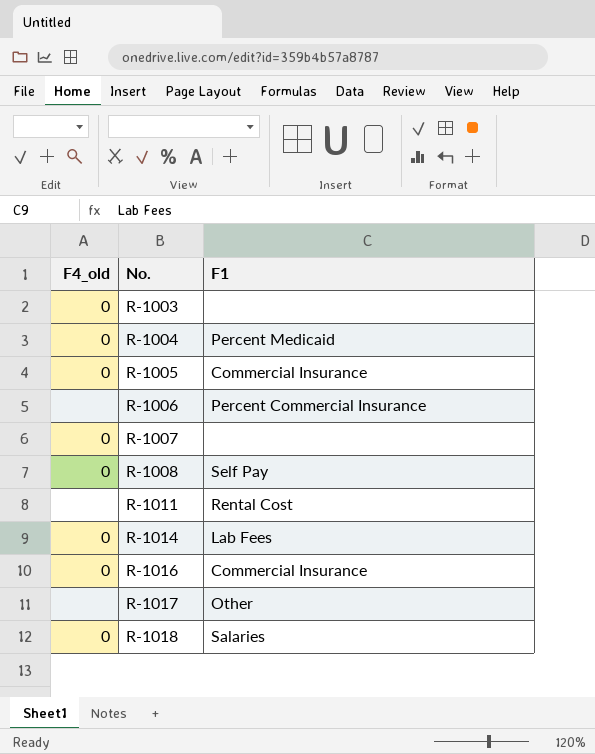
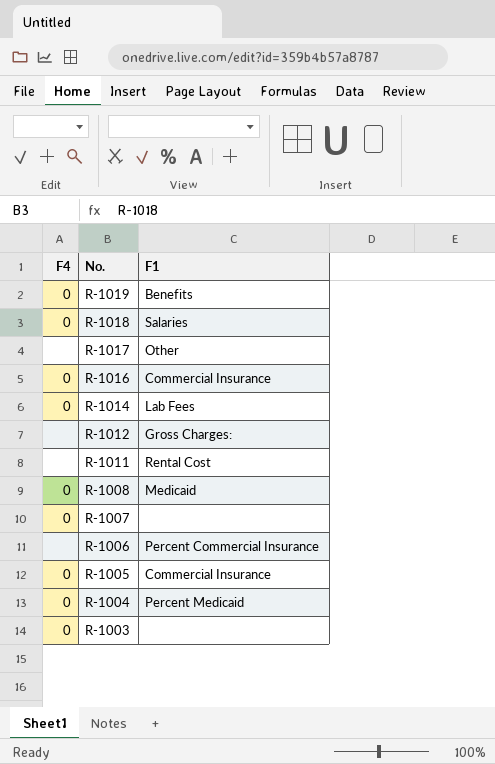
row order: No. ascending -> No. descending
column name: F4_old -> F4
row R-1019: none -> 0 | Benefits
row R-1012: none -> none | Gross Charges:
R-1008 | F1: Self Pay -> Medicaid

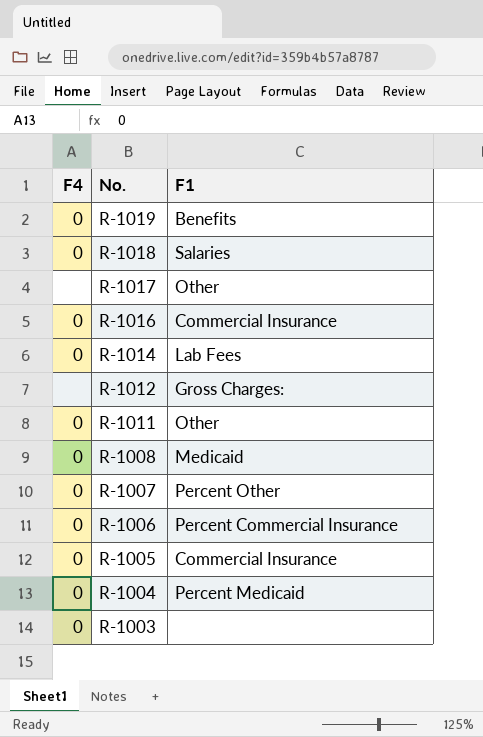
R-1011 | F4: none -> 0
R-1011 | F1: Rental Cost -> Other
R-1007 | F1: none -> Percent Other
R-1006 | F4: none -> 0

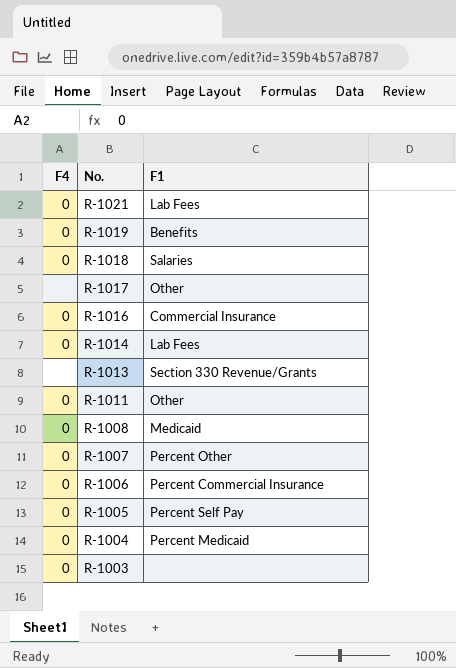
row R-1012: none | Gross Charges: -> none
row R-1021: none -> 0 | Lab Fees
row R-1013: none -> none | Section 330 Revenue/Grants
R-1005 | F1: Commercial Insurance -> Percent Self Pay

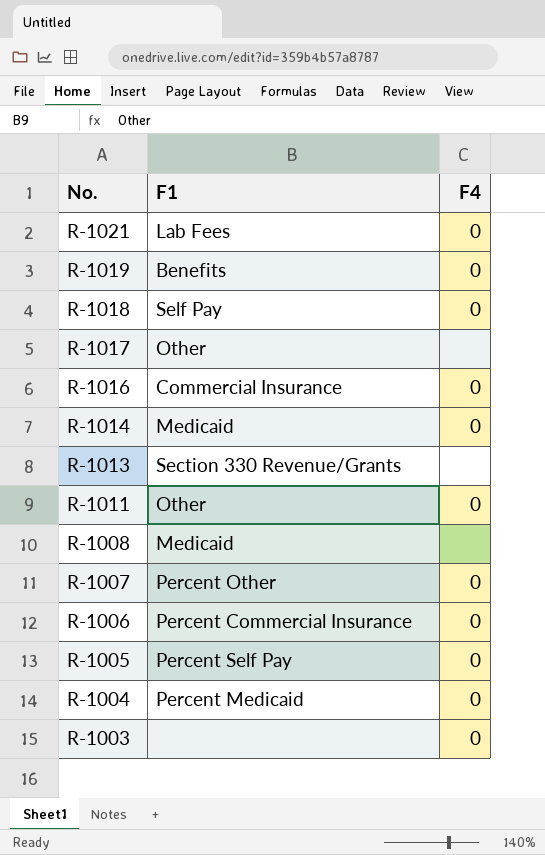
column F4 | position: 1 -> 3
R-1018 | F1: Salaries -> Self Pay
R-1014 | F1: Lab Fees -> Medicaid
R-1008 | F4: 0 -> none

